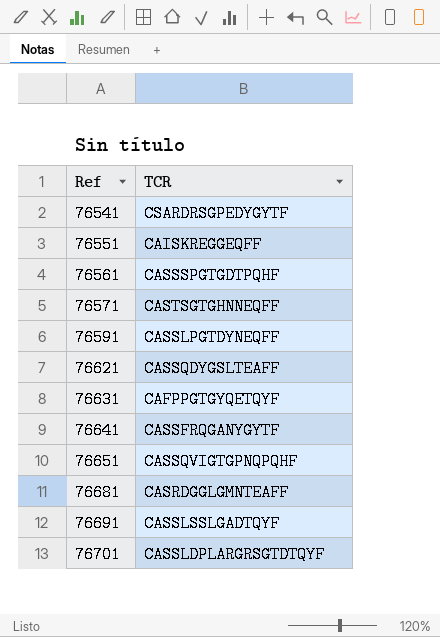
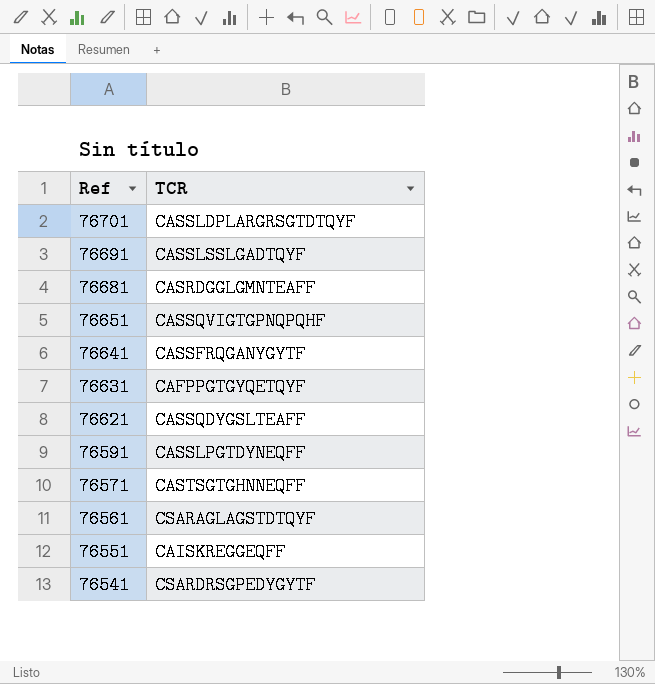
row order: Ref ascending -> Ref descending
76561 | TCR: CASSSPGTGDTPQHF -> CSARAGLAGSTDTQYF

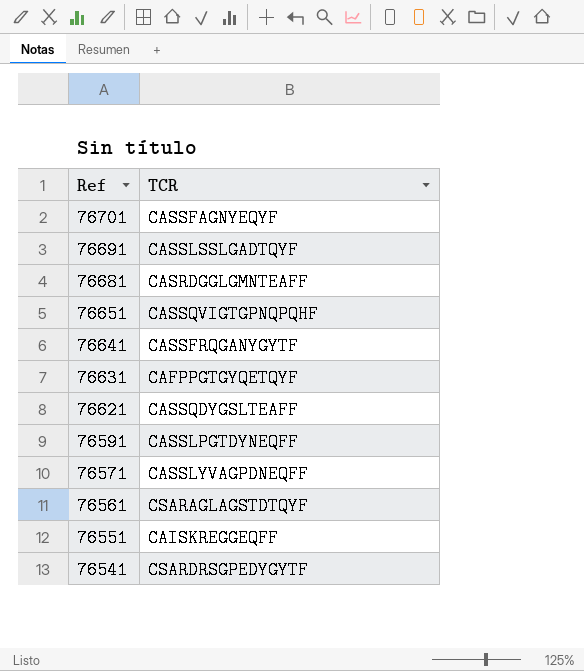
76701 | TCR: CASSLDPLARGRSGTDTQYF -> CASSFAGNYEQYF
76571 | TCR: CASTSGTGHNNEQFF -> CASSLYVAGPDNEQFF

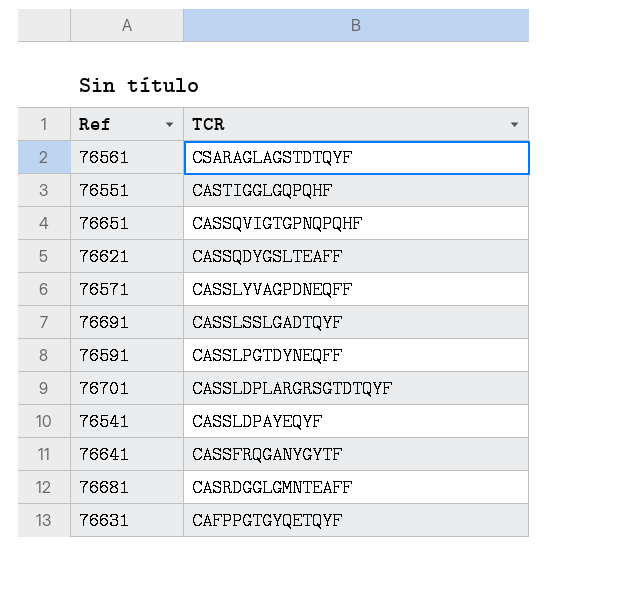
row order: Ref descending -> TCR descending
76551 | TCR: CAISKREGGEQFF -> CASTIGGLGQPQHF
76701 | TCR: CASSFAGNYEQYF -> CASSLDPLARGRSGTDTQYF
76541 | TCR: CSARDRSGPEDYGYTF -> CASSLDPAYEQYF

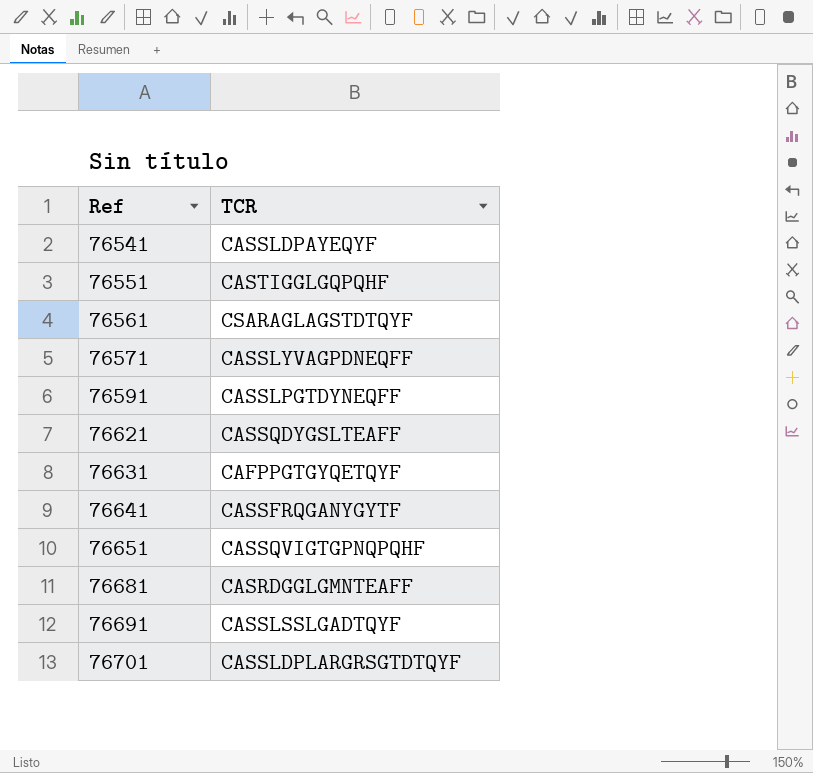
row order: TCR descending -> Ref ascending

